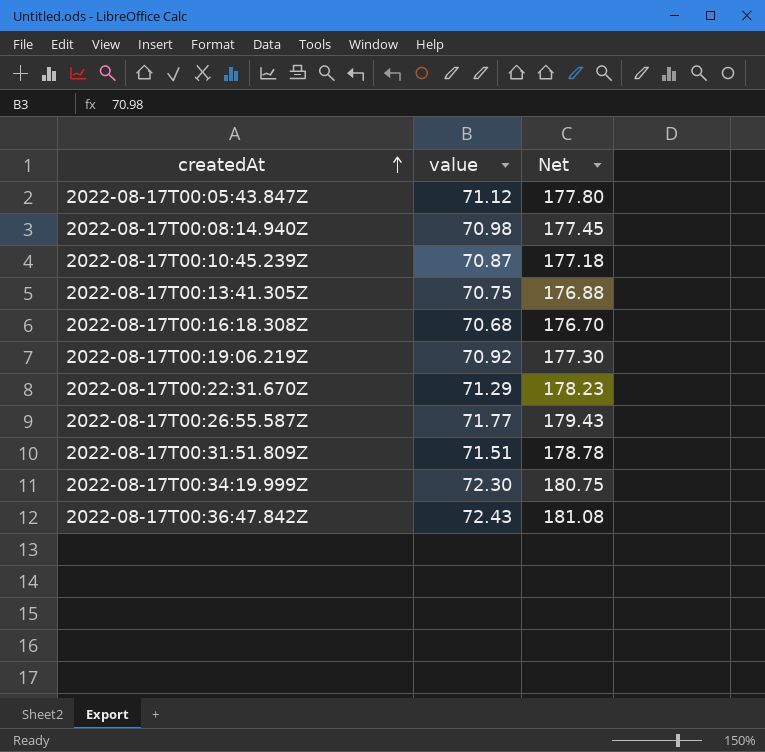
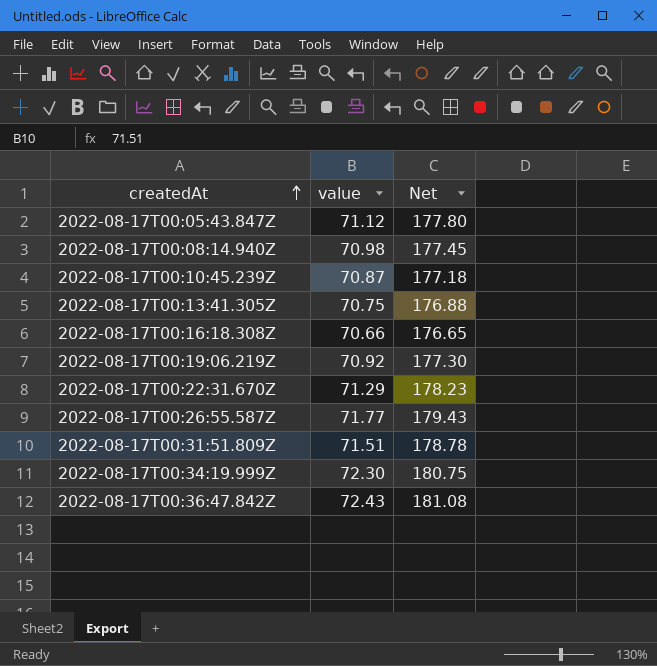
2022-08-17T00:16:18.308Z | value: 70.68 -> 70.66
2022-08-17T00:16:18.308Z | Net: 176.70 -> 176.65

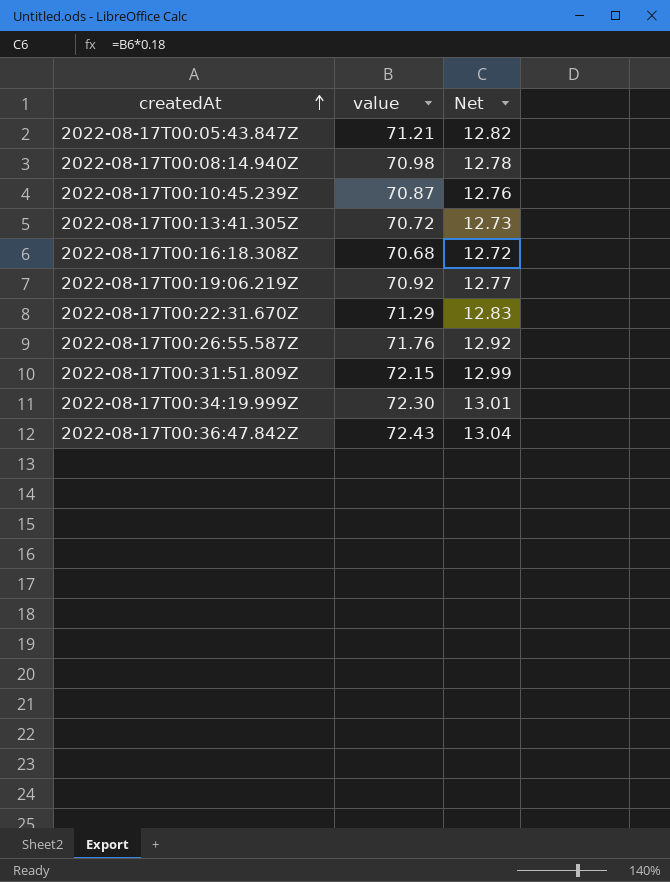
column Net | formula: [value] * 2.5 -> [value] * 0.18
2022-08-17T00:05:43.847Z | value: 71.12 -> 71.21
2022-08-17T00:13:41.305Z | value: 70.75 -> 70.72
2022-08-17T00:16:18.308Z | value: 70.66 -> 70.68
2022-08-17T00:26:55.587Z | value: 71.77 -> 71.76
2022-08-17T00:31:51.809Z | value: 71.51 -> 72.15

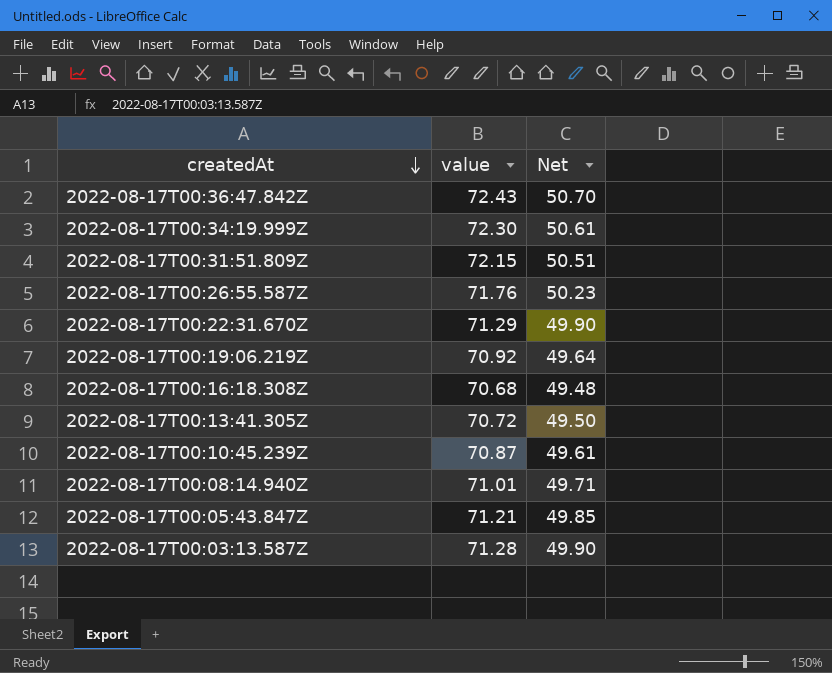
row order: createdAt ascending -> createdAt descending
column Net | formula: [value] * 0.18 -> [value] * 0.7
2022-08-17T00:08:14.940Z | value: 70.98 -> 71.01
row 2022-08-17T00:03:13.587Z: none -> 71.28 | 49.90

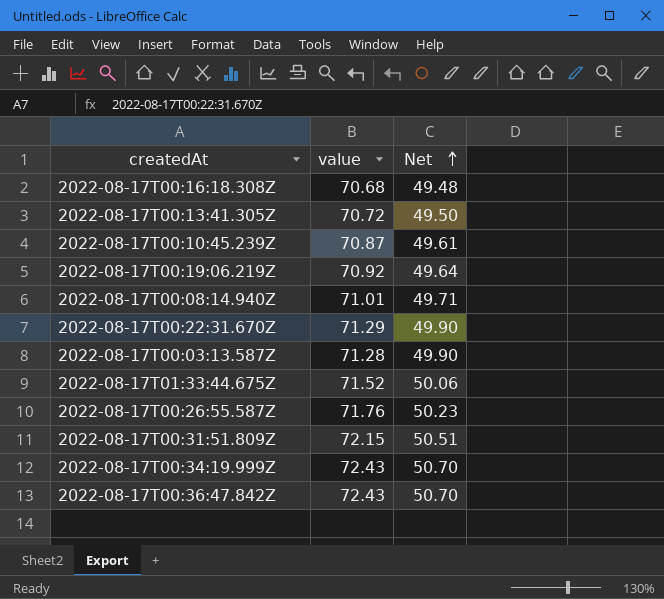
row order: createdAt descending -> Net ascending
row 2022-08-17T00:05:43.847Z: 71.21 | 49.85 -> none
row 2022-08-17T01:33:44.675Z: none -> 71.52 | 50.06
2022-08-17T00:34:19.999Z | value: 72.30 -> 72.43
2022-08-17T00:34:19.999Z | Net: 50.61 -> 50.70

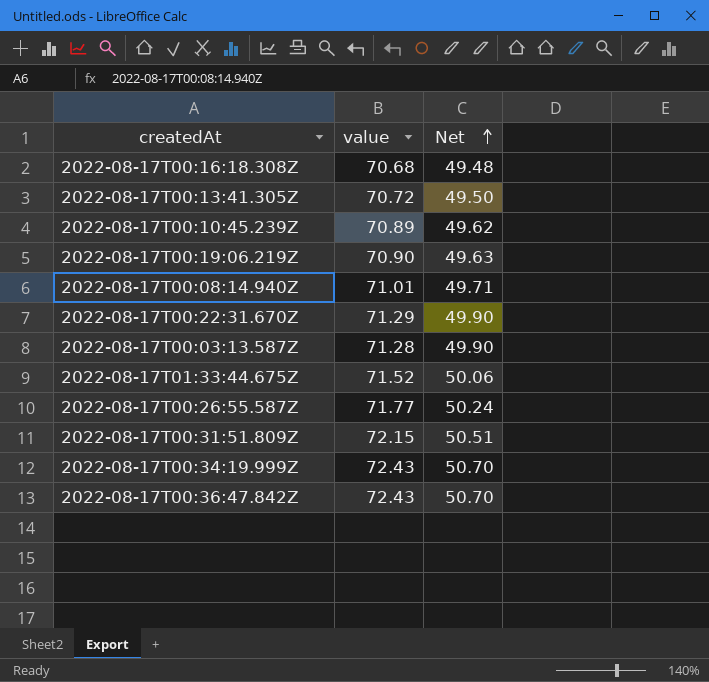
2022-08-17T00:10:45.239Z | value: 70.87 -> 70.89
2022-08-17T00:10:45.239Z | Net: 49.61 -> 49.62
2022-08-17T00:19:06.219Z | value: 70.92 -> 70.90
2022-08-17T00:19:06.219Z | Net: 49.64 -> 49.63
2022-08-17T00:26:55.587Z | value: 71.76 -> 71.77
2022-08-17T00:26:55.587Z | Net: 50.23 -> 50.24

